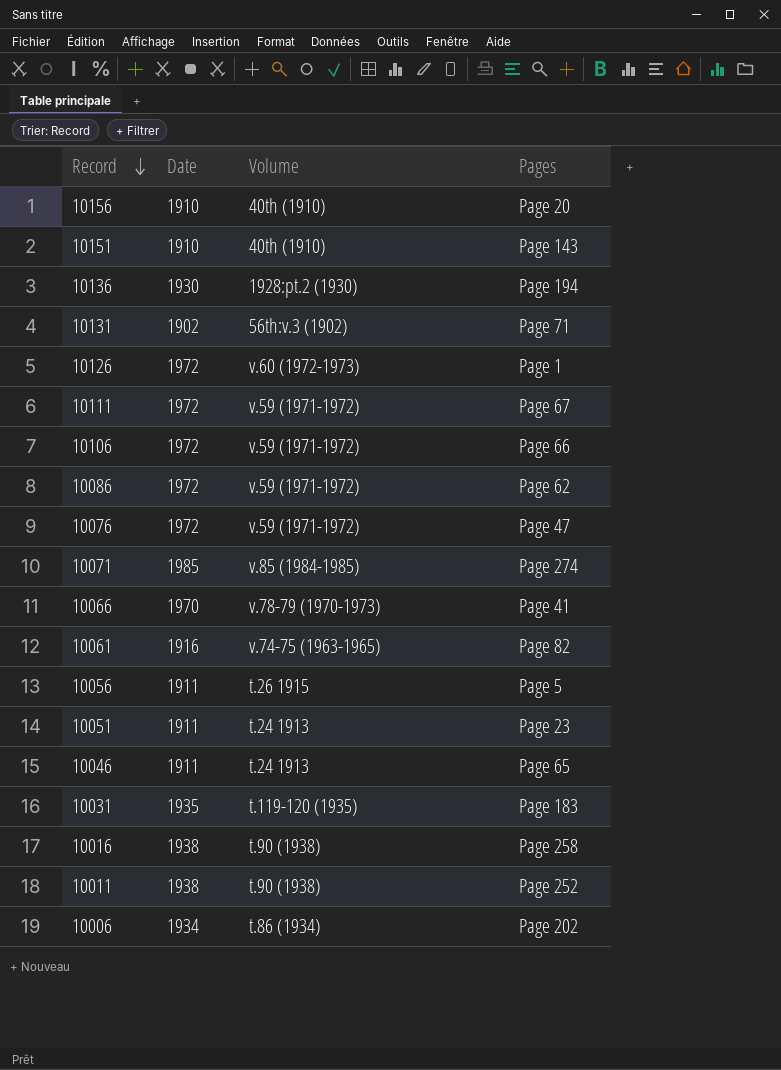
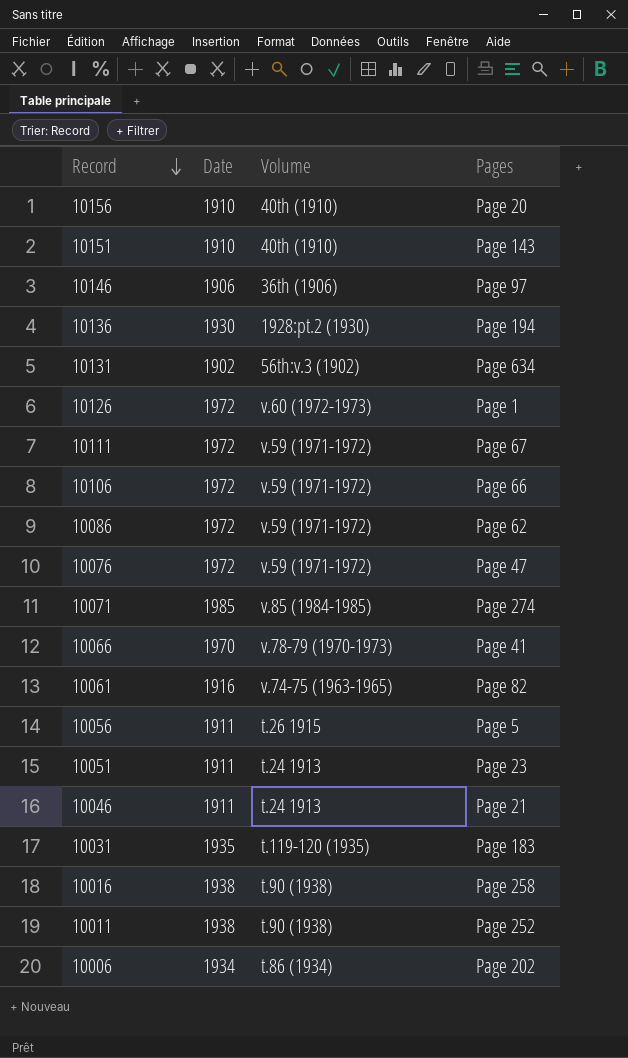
row 10146: none -> 1906 | 36th (1906) | Page 97
10131 | Pages: Page 71 -> Page 634
10046 | Pages: Page 65 -> Page 21

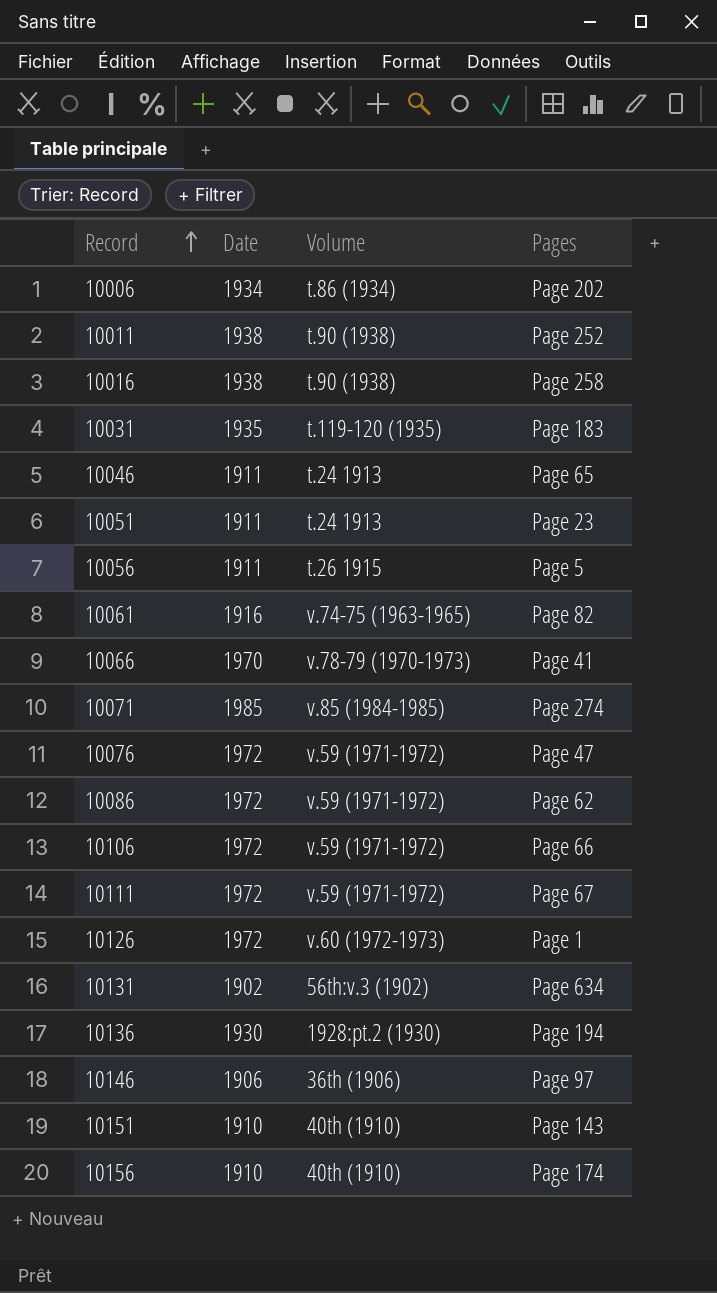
row order: Record descending -> Record ascending
10046 | Pages: Page 21 -> Page 65
10156 | Pages: Page 20 -> Page 174

